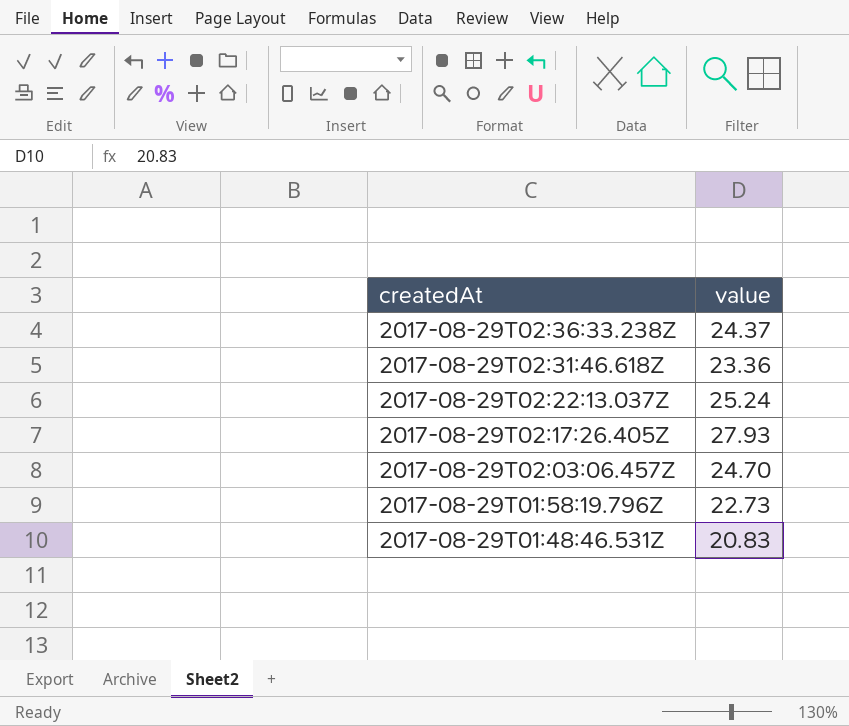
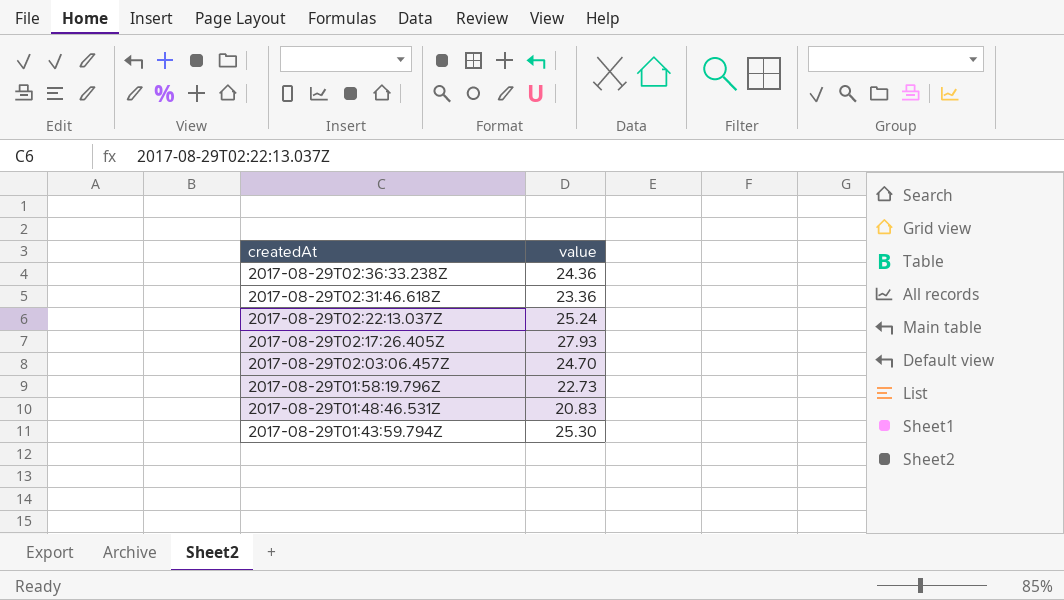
2017-08-29T02:36:33.238Z | value: 24.37 -> 24.36
row 2017-08-29T01:43:59.794Z: none -> 25.30

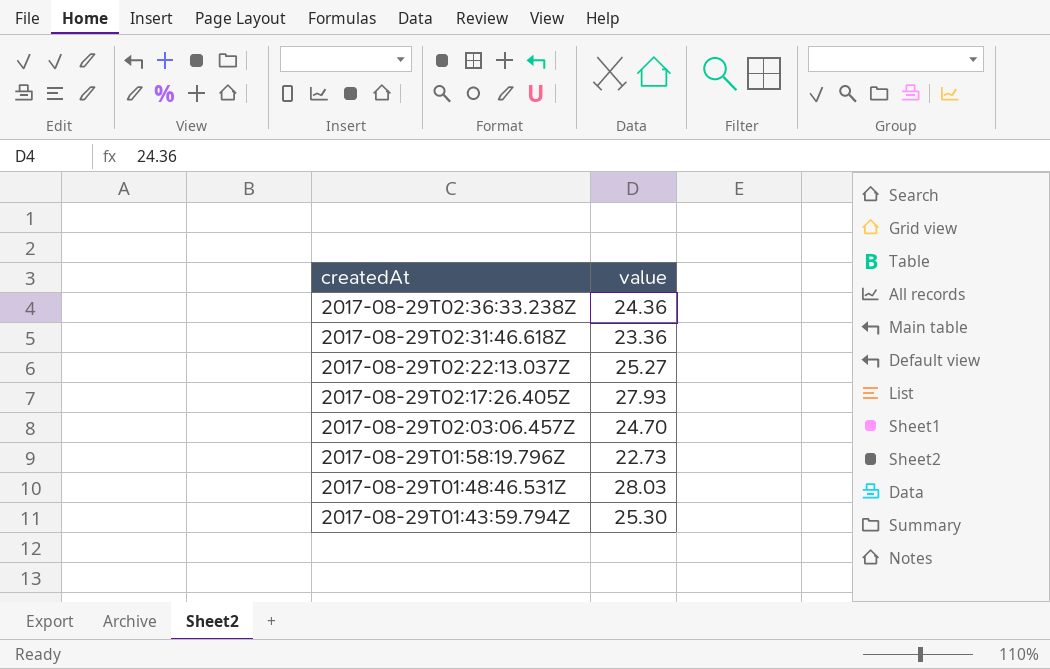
2017-08-29T02:22:13.037Z | value: 25.24 -> 25.27
2017-08-29T01:48:46.531Z | value: 20.83 -> 28.03

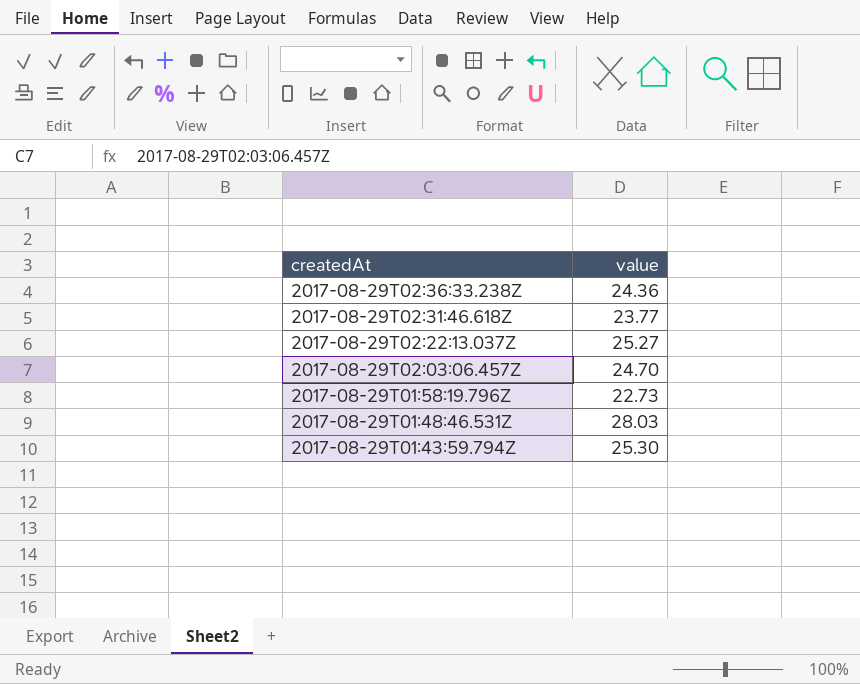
row 2017-08-29T02:17:26.405Z: 27.93 -> none
2017-08-29T02:31:46.618Z | value: 23.36 -> 23.77

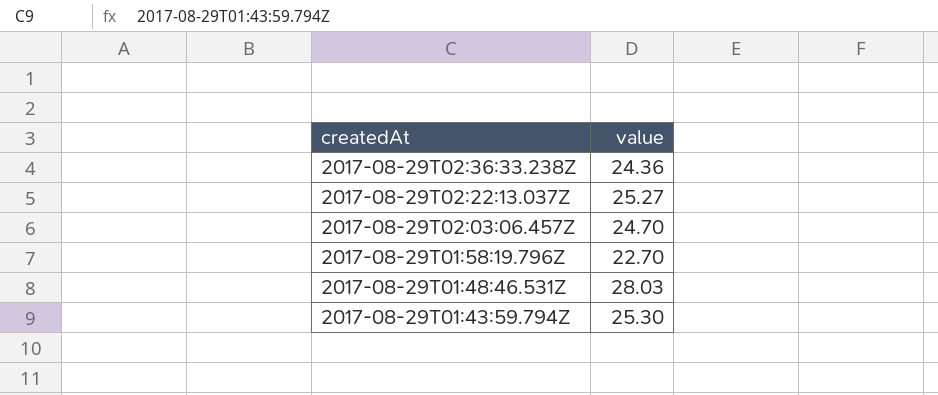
row 2017-08-29T02:31:46.618Z: 23.77 -> none
2017-08-29T01:58:19.796Z | value: 22.73 -> 22.70

